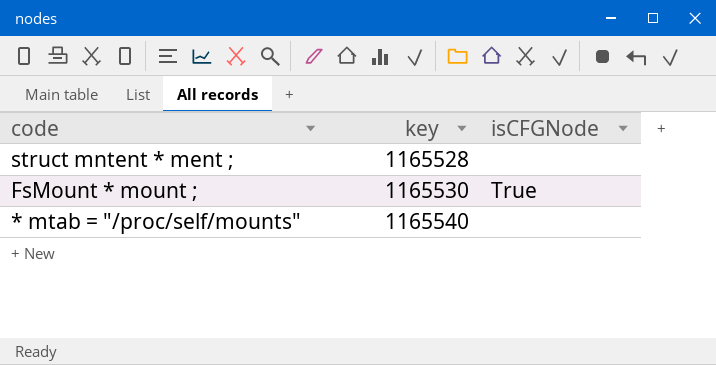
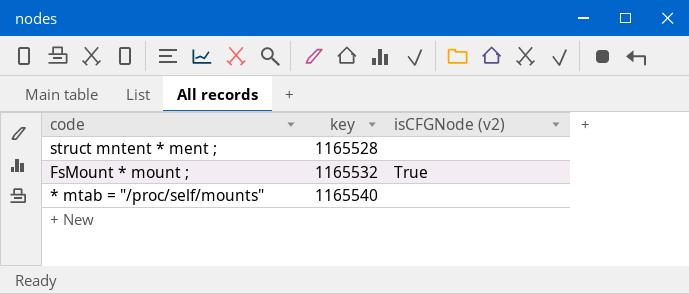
column name: isCFGNode -> isCFGNode (v2)
FsMount * mount ; | key: 1165530 -> 1165532

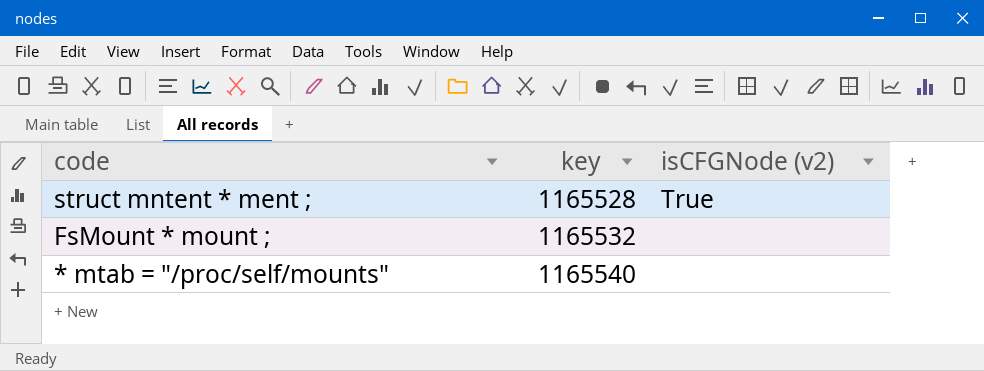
struct mntent * ment ; | isCFGNode (v2): none -> True
FsMount * mount ; | isCFGNode (v2): True -> none

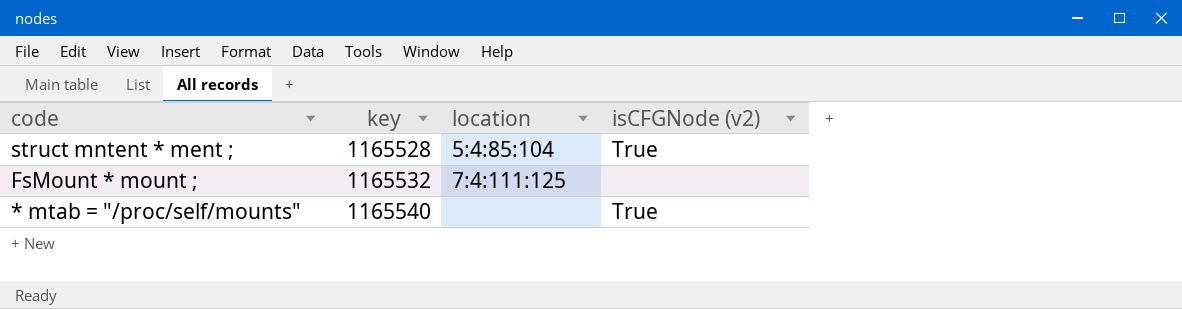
column location | position: none -> 3
* mtab = "/proc/self/mounts" | isCFGNode (v2): none -> True

